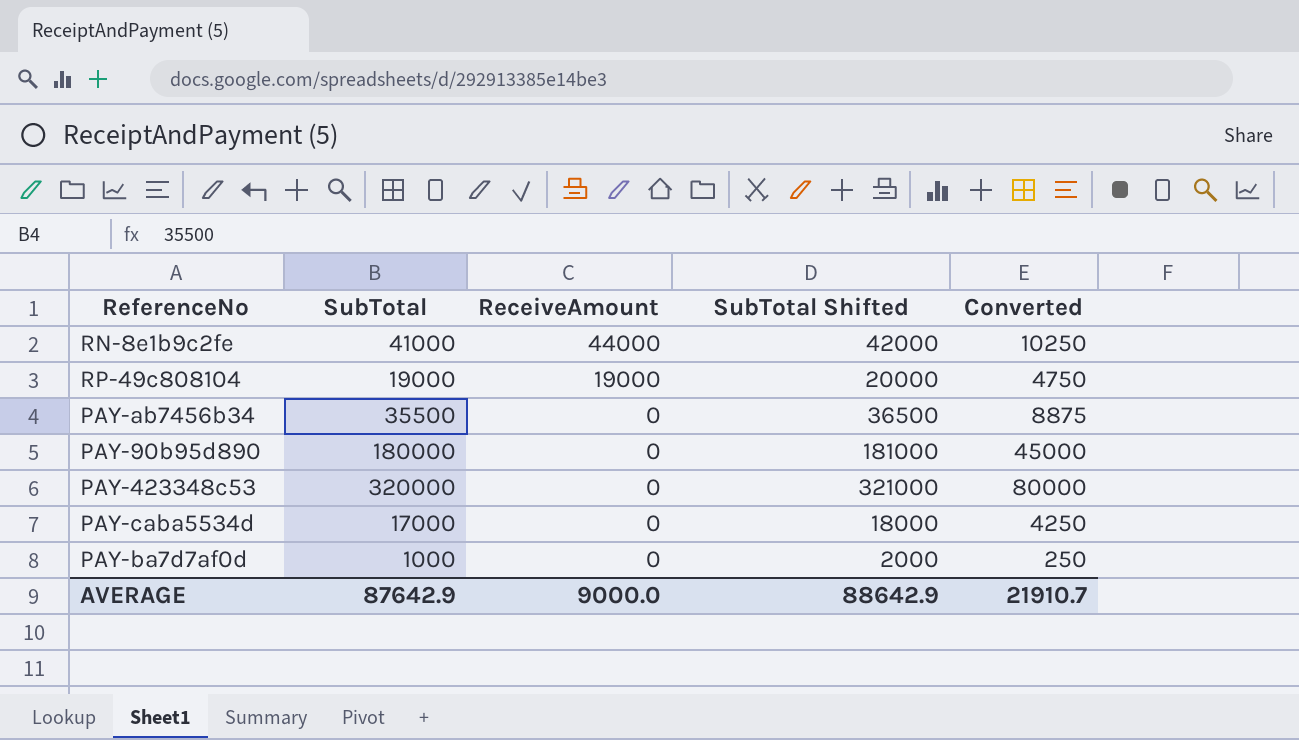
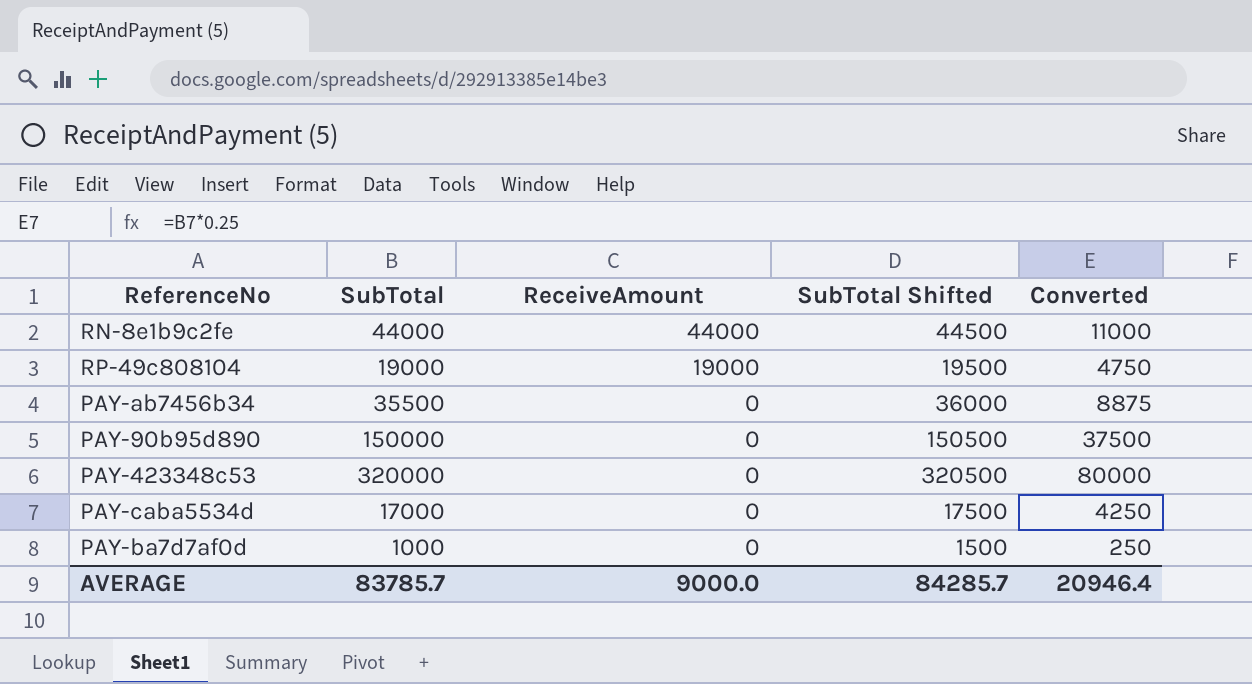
column SubTotal Shifted | formula: [SubTotal] + 1000 -> [SubTotal] + 500
RN-8e1b9c2fe | SubTotal: 41000 -> 44000
RN-8e1b9c2fe | Converted: 10250 -> 11000
PAY-90b95d890 | SubTotal: 180000 -> 150000
PAY-90b95d890 | Converted: 45000 -> 37500
AVERAGE | SubTotal: 87642.9 -> 83785.7
AVERAGE | SubTotal Shifted: 88642.9 -> 84285.7
AVERAGE | Converted: 21910.7 -> 20946.4

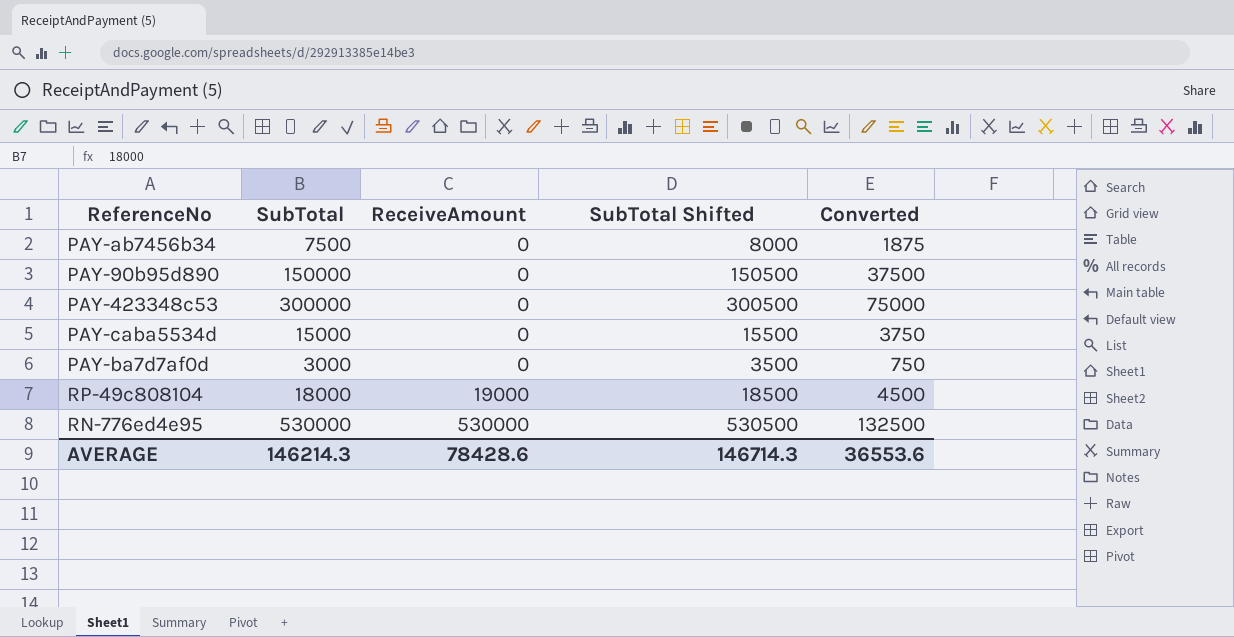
row order: ReceiveAmount descending -> ReceiveAmount ascending
row RN-8e1b9c2fe: 44000 | 44000 | 44500 | 11000 -> none
PAY-ab7456b34 | SubTotal: 35500 -> 7500
PAY-ab7456b34 | SubTotal Shifted: 36000 -> 8000
PAY-ab7456b34 | Converted: 8875 -> 1875
PAY-423348c53 | SubTotal: 320000 -> 300000
PAY-423348c53 | SubTotal Shifted: 320500 -> 300500
PAY-423348c53 | Converted: 80000 -> 75000
PAY-caba5534d | SubTotal: 17000 -> 15000
PAY-caba5534d | SubTotal Shifted: 17500 -> 15500
PAY-caba5534d | Converted: 4250 -> 3750
PAY-ba7d7af0d | SubTotal: 1000 -> 3000
PAY-ba7d7af0d | SubTotal Shifted: 1500 -> 3500
PAY-ba7d7af0d | Converted: 250 -> 750
RP-49c808104 | SubTotal: 19000 -> 18000
RP-49c808104 | SubTotal Shifted: 19500 -> 18500
RP-49c808104 | Converted: 4750 -> 4500
row RN-776ed4e95: none -> 530000 | 530000 | 530500 | 132500
AVERAGE | SubTotal: 83785.7 -> 146214.3
AVERAGE | ReceiveAmount: 9000.0 -> 78428.6
AVERAGE | SubTotal Shifted: 84285.7 -> 146714.3
AVERAGE | Converted: 20946.4 -> 36553.6

